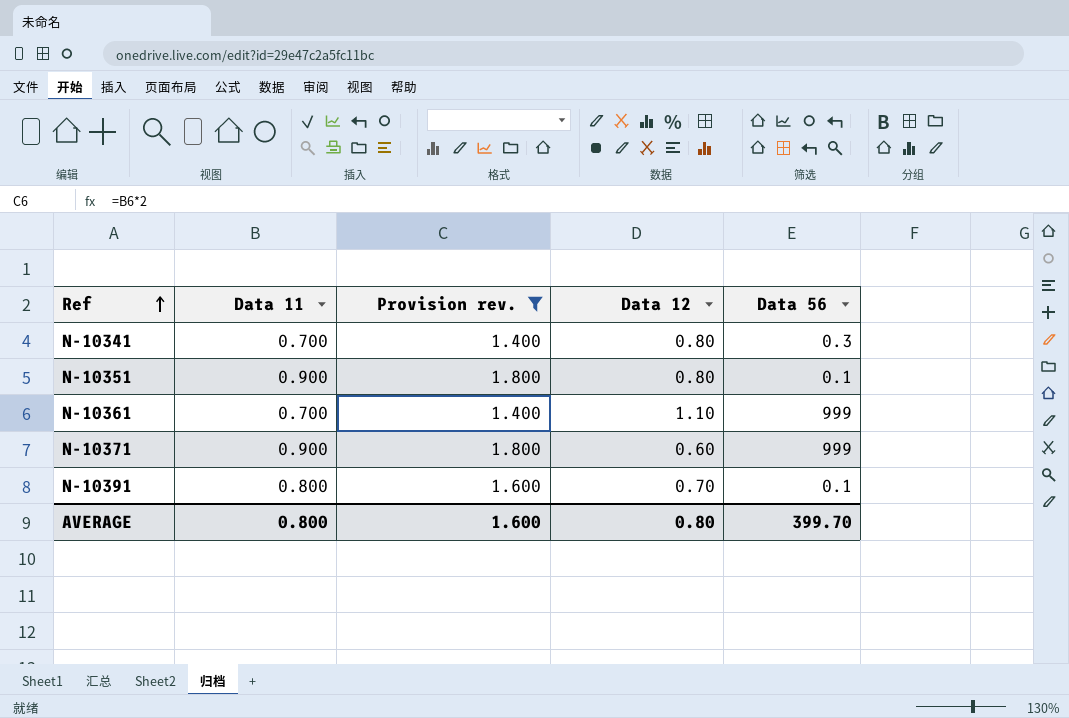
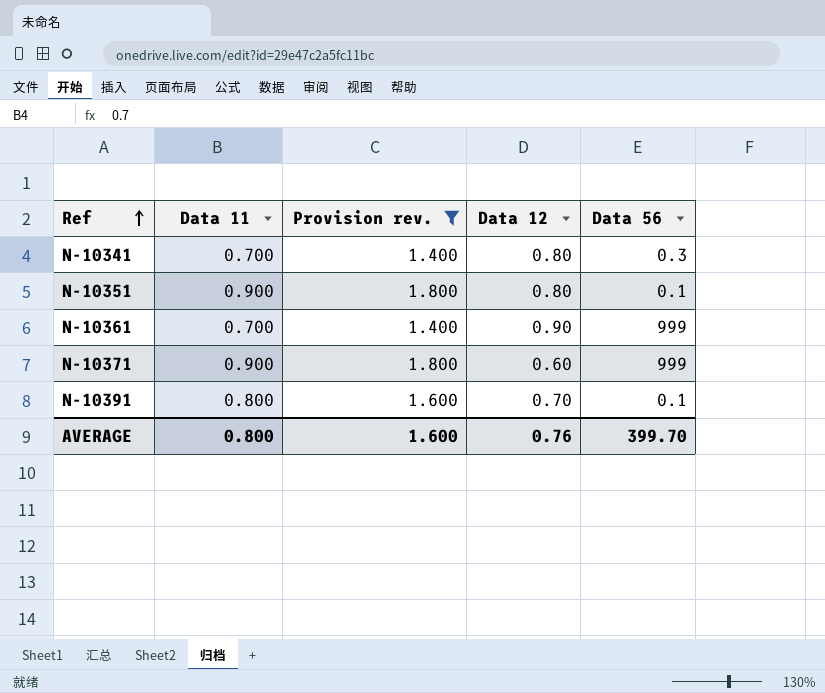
N-10361 | Data 12: 1.10 -> 0.90
AVERAGE | Data 12: 0.80 -> 0.76

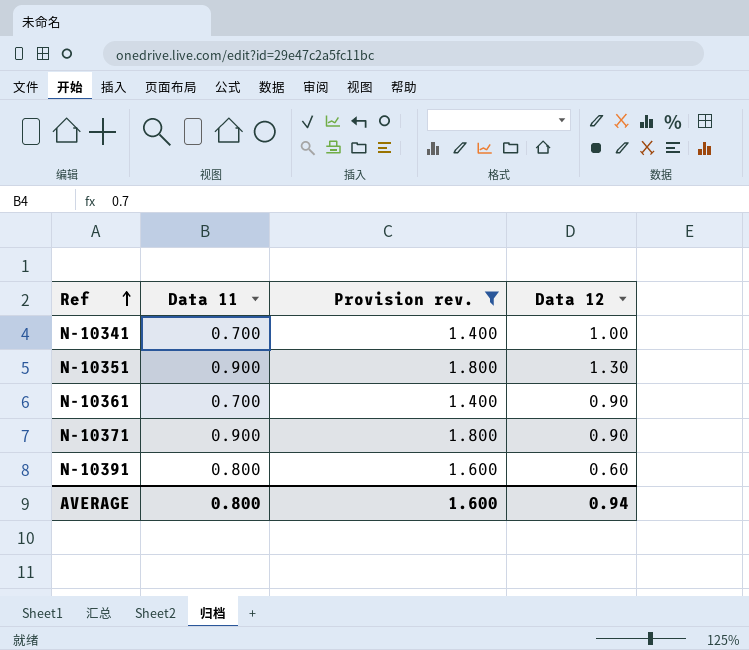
column Data 56 | position: 5 -> none
N-10341 | Data 12: 0.80 -> 1.00
N-10351 | Data 12: 0.80 -> 1.30
N-10371 | Data 12: 0.60 -> 0.90
N-10391 | Data 12: 0.70 -> 0.60
AVERAGE | Data 12: 0.76 -> 0.94

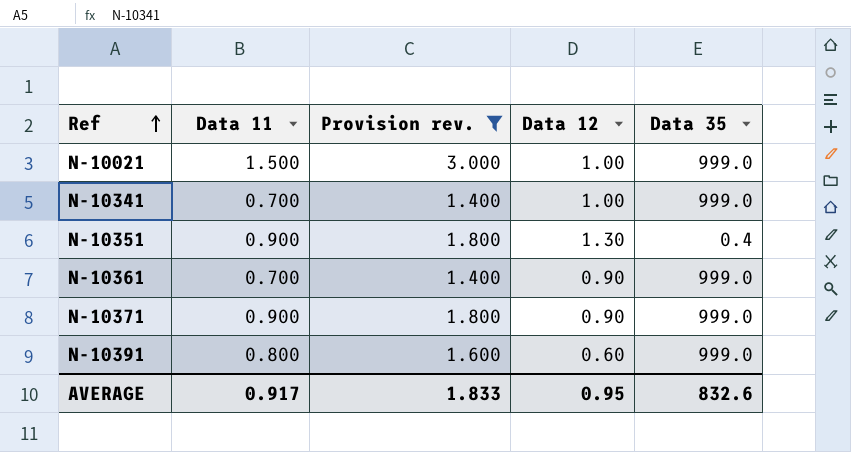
column Data 35 | position: none -> 5
row N-10021: none -> 1.500 | 3.000 | 1.00 | 999.0
AVERAGE | Data 11: 0.800 -> 0.917
AVERAGE | Provision rev.: 1.600 -> 1.833
AVERAGE | Data 12: 0.94 -> 0.95

